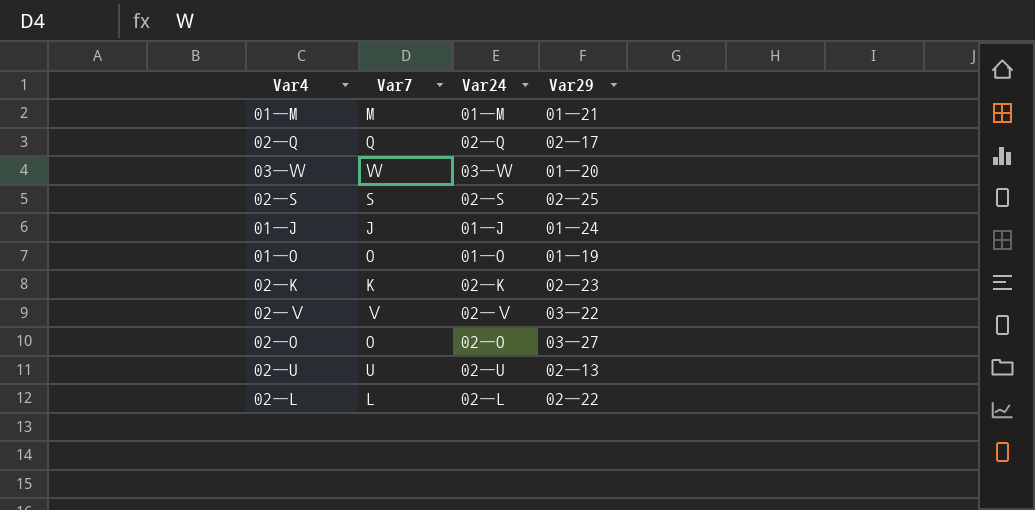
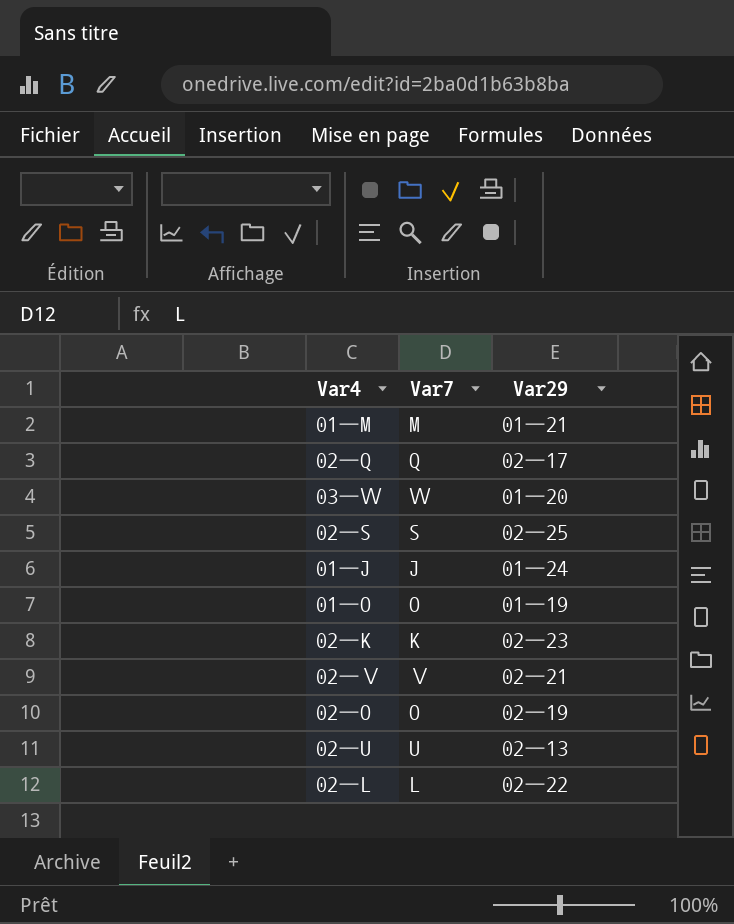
column Var24 | position: 3 -> none
02ーＶ | Var29: 03ー22 -> 02ー21
02ーO | Var29: 03ー27 -> 02ー19

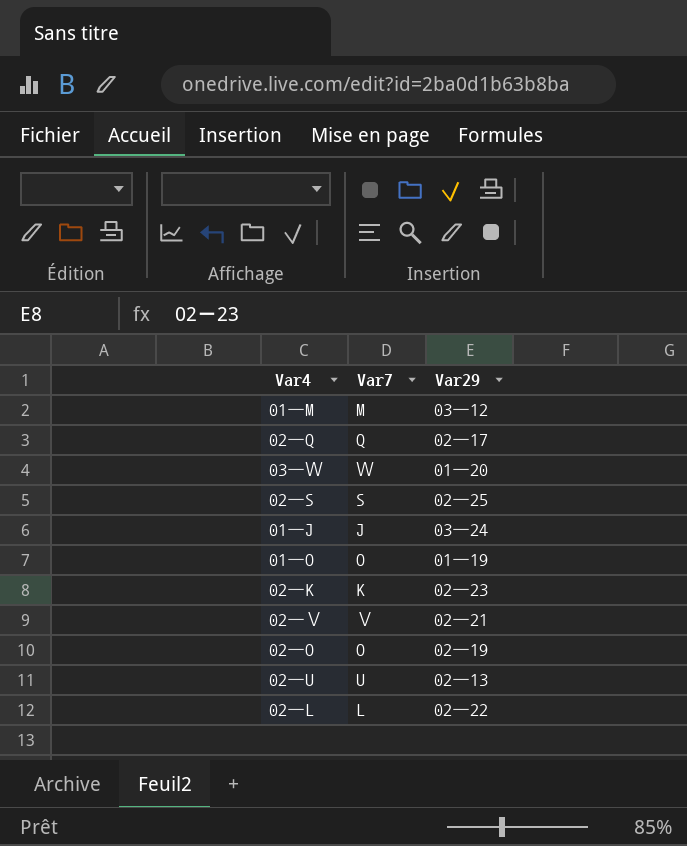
01ーM | Var29: 01ー21 -> 03ー12
01ーJ | Var29: 01ー24 -> 03ー24

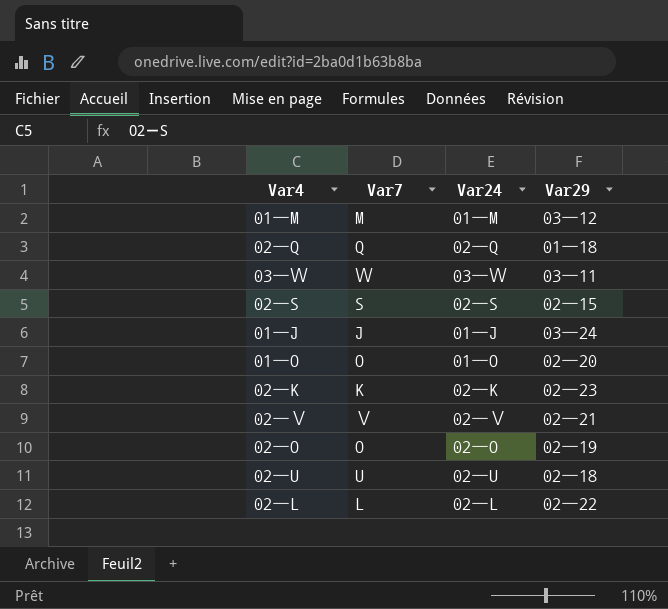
column Var24 | position: none -> 3
02ーQ | Var29: 02ー17 -> 01ー18
03ーＷ | Var29: 01ー20 -> 03ー11
02ーS | Var29: 02ー25 -> 02ー15
01ーO | Var29: 01ー19 -> 02ー20
02ーU | Var29: 02ー13 -> 02ー18

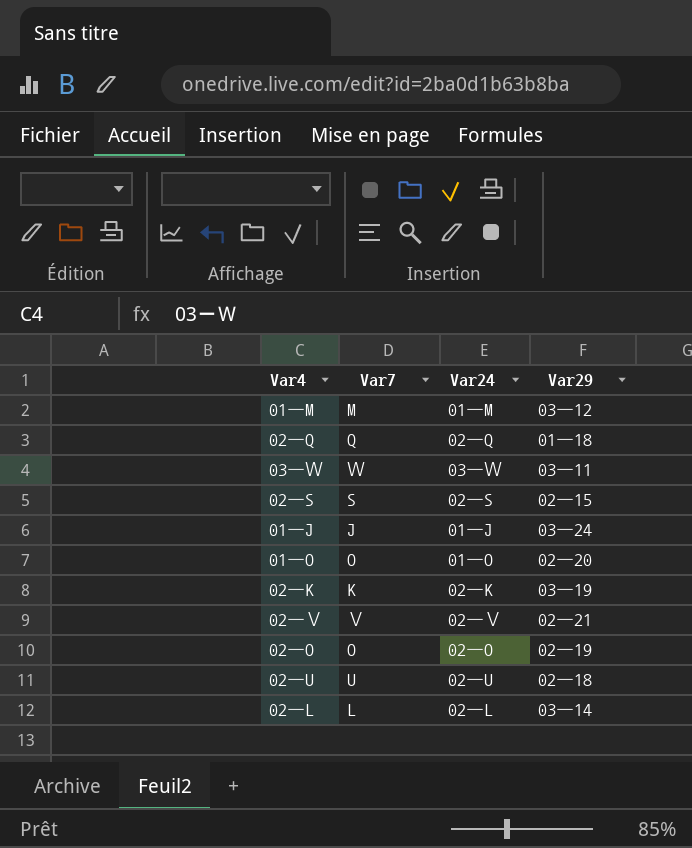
02ーK | Var29: 02ー23 -> 03ー19
02ーL | Var29: 02ー22 -> 03ー14

